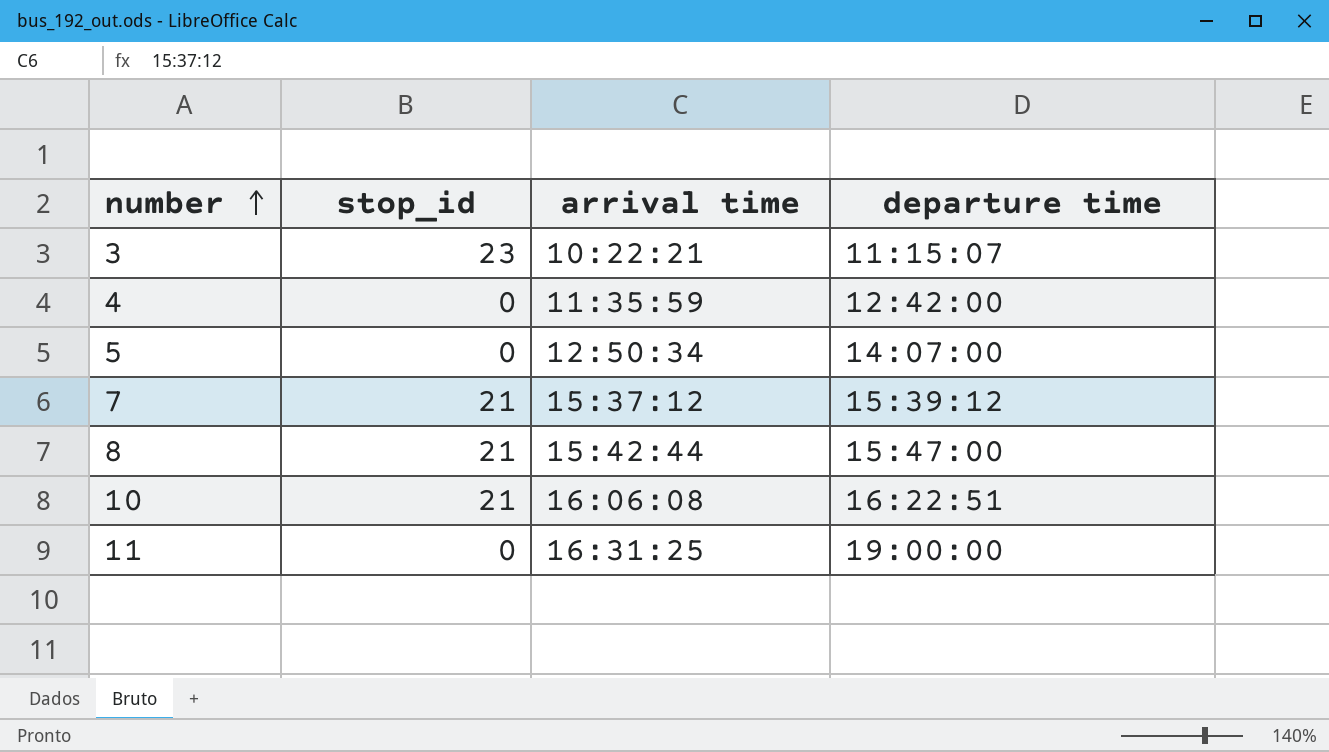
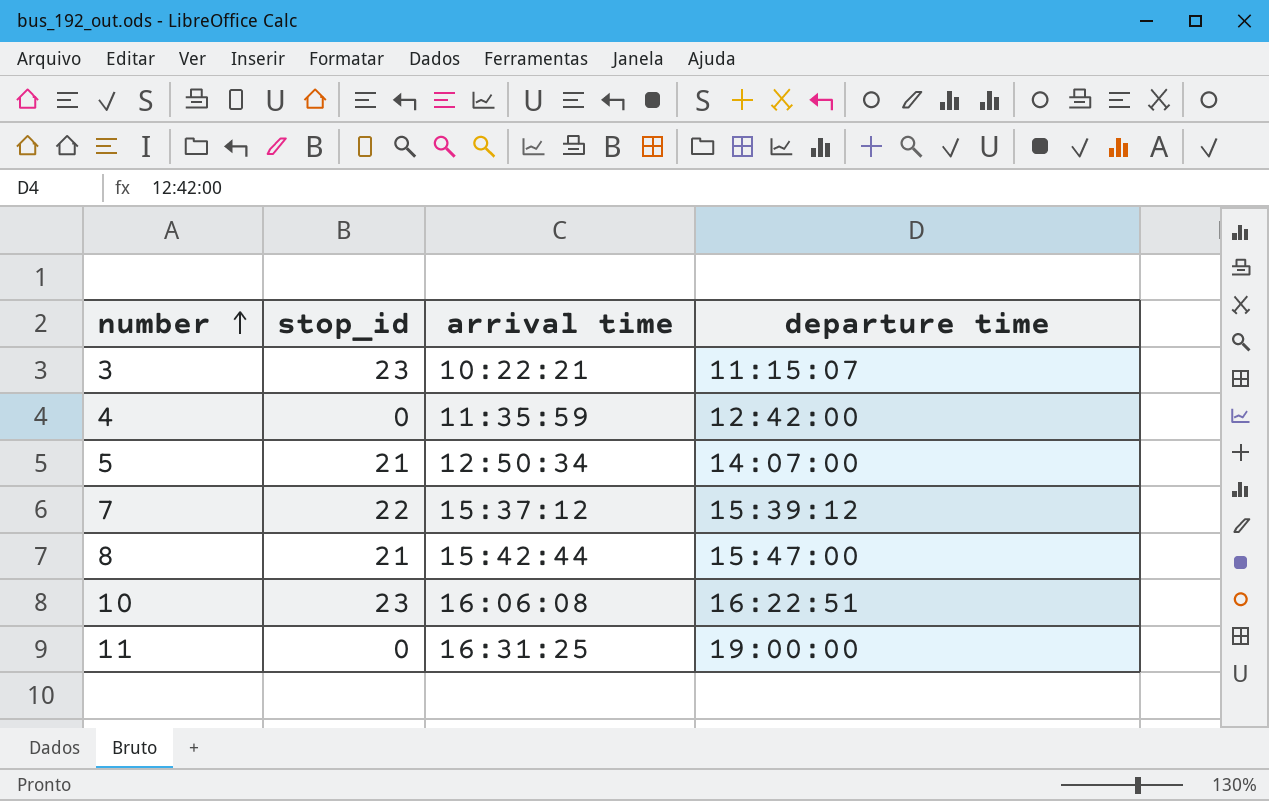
5 | stop_id: 0 -> 21
7 | stop_id: 21 -> 22
10 | stop_id: 21 -> 23

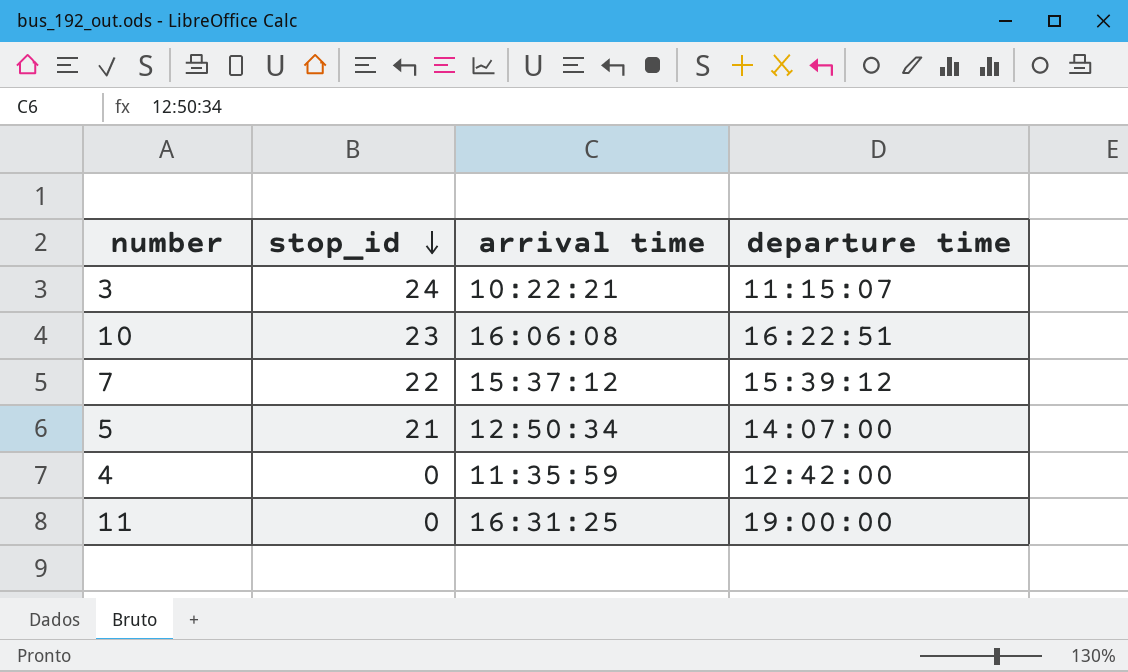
row order: number ascending -> stop_id descending
row 8: 21 | 15:42:44 | 15:47:00 -> none
3 | stop_id: 23 -> 24

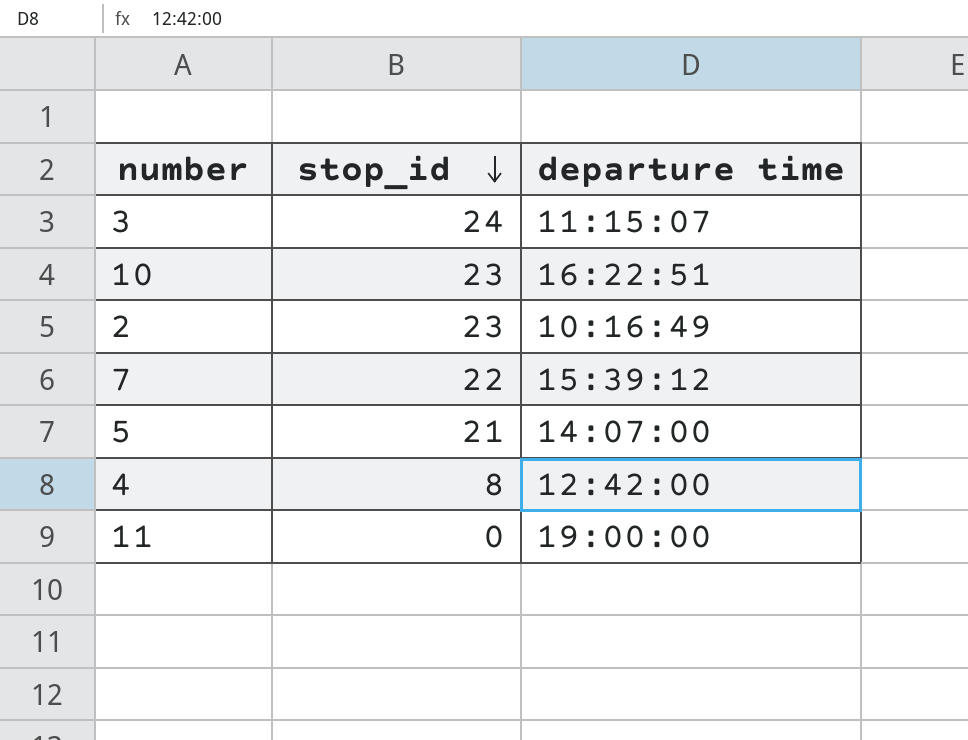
column arrival time | position: 3 -> none
row 2: none -> 23 | 10:16:49
4 | stop_id: 0 -> 8

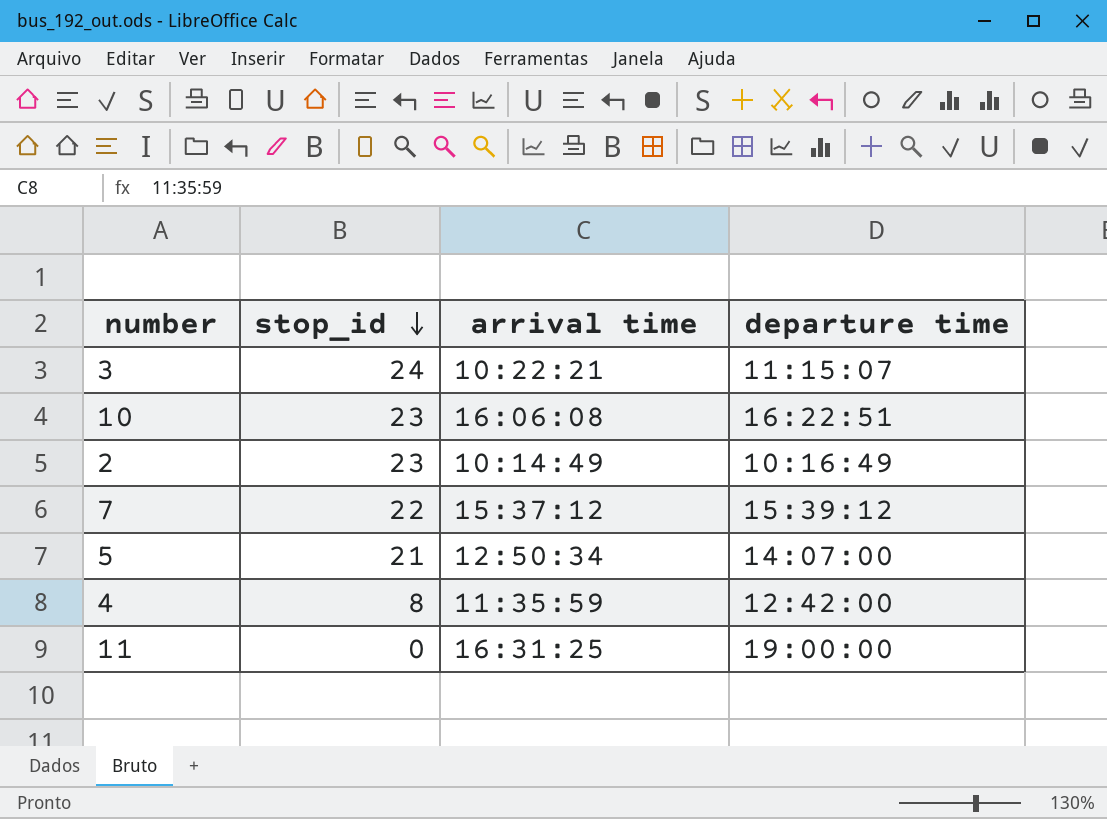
column arrival time | position: none -> 3

